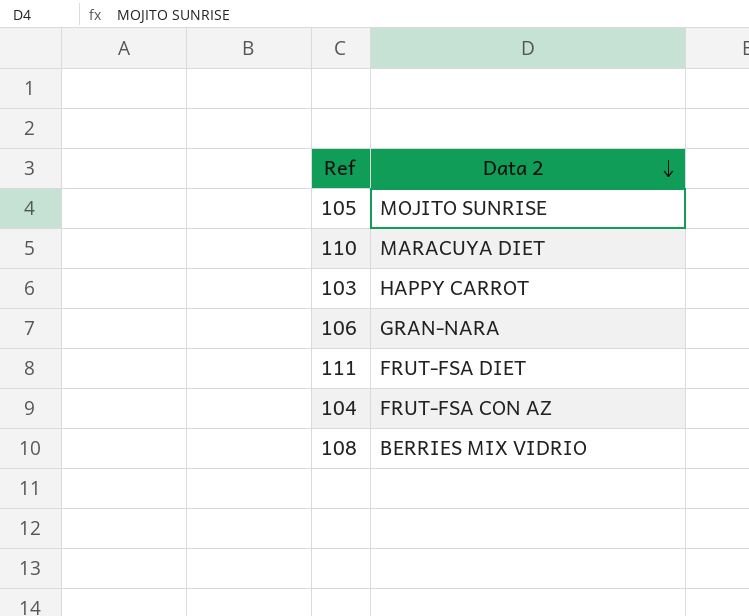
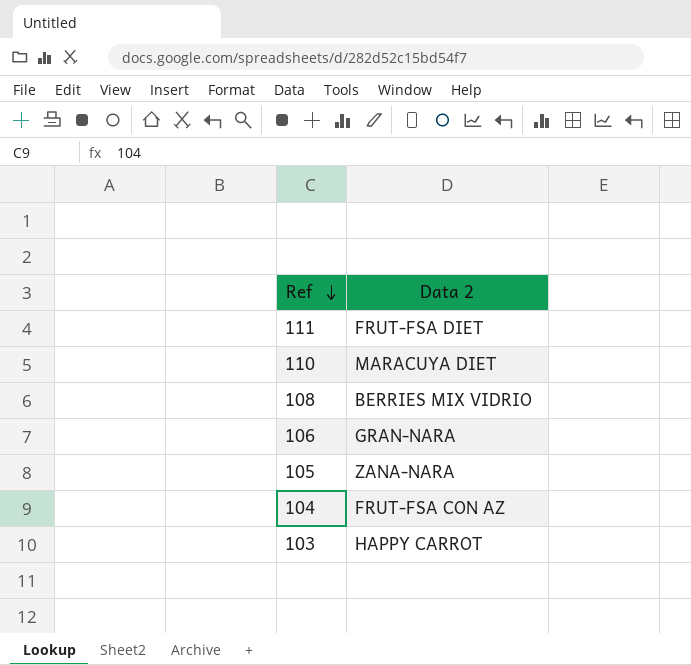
row order: Data 2 descending -> Ref descending
105 | Data 2: MOJITO SUNRISE -> ZANA-NARA

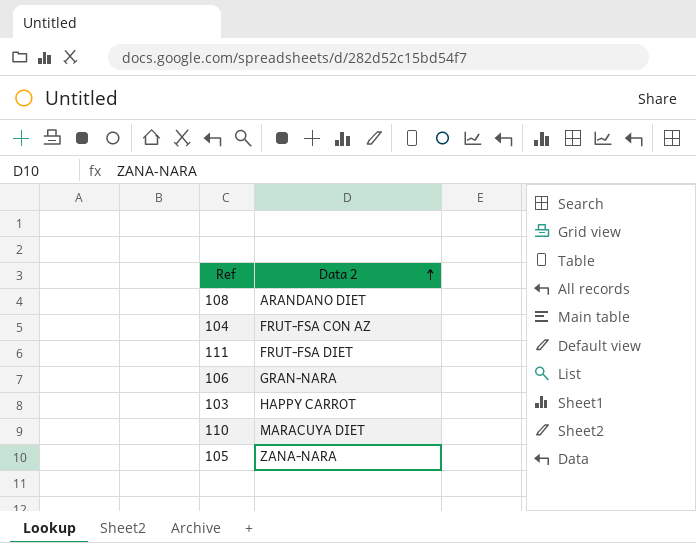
row order: Ref descending -> Data 2 ascending
108 | Data 2: BERRIES MIX VIDRIO -> ARANDANO DIET

